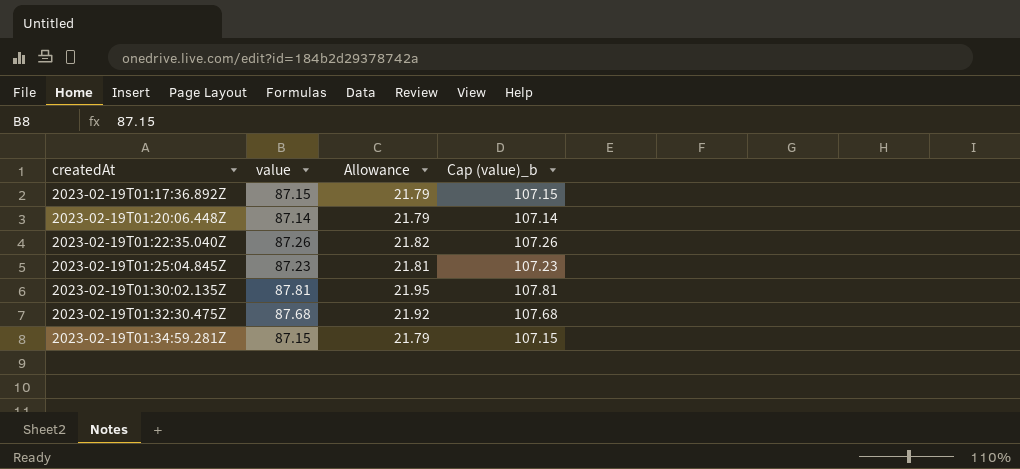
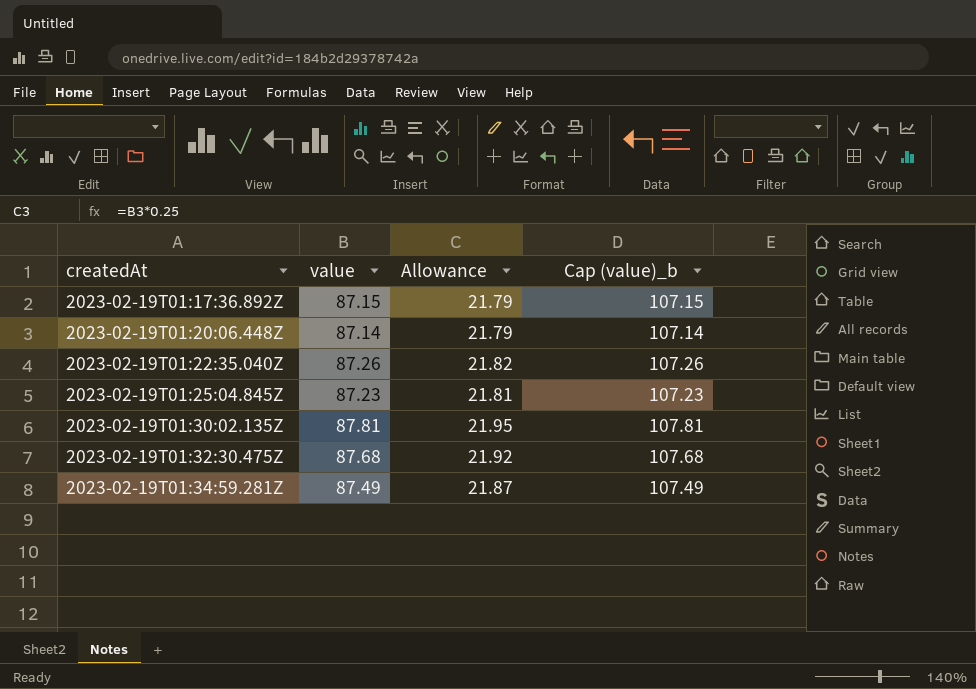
2023-02-19T01:34:59.281Z | value: 87.15 -> 87.49
2023-02-19T01:34:59.281Z | Allowance: 21.79 -> 21.87
2023-02-19T01:34:59.281Z | Cap (value)_b: 107.15 -> 107.49

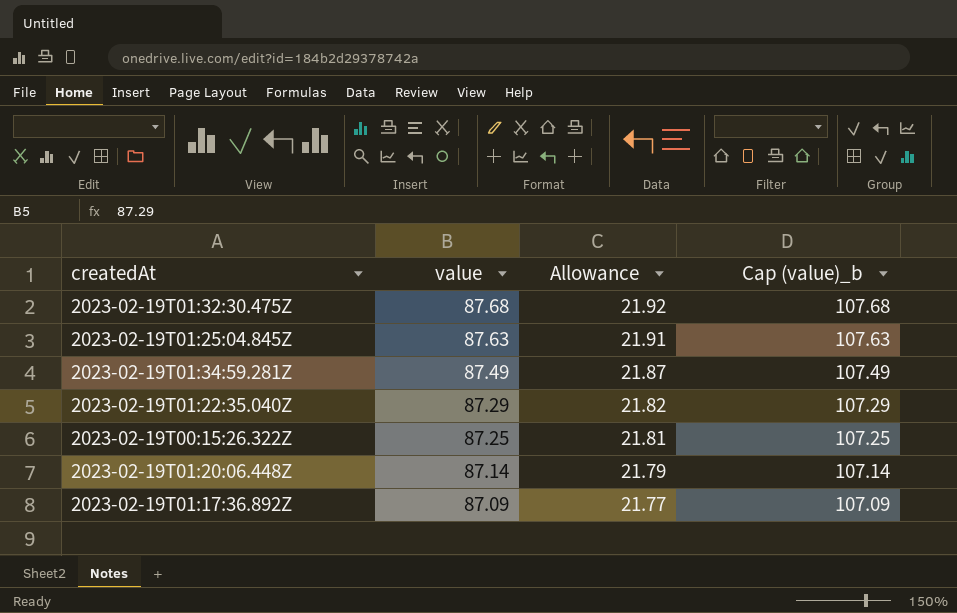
row order: createdAt ascending -> value descending
row 2023-02-19T01:30:02.135Z: 87.81 | 21.95 | 107.81 -> none
2023-02-19T01:25:04.845Z | value: 87.23 -> 87.63
2023-02-19T01:25:04.845Z | Allowance: 21.81 -> 21.91
2023-02-19T01:25:04.845Z | Cap (value)_b: 107.23 -> 107.63
2023-02-19T01:22:35.040Z | value: 87.26 -> 87.29
2023-02-19T01:22:35.040Z | Cap (value)_b: 107.26 -> 107.29
row 2023-02-19T00:15:26.322Z: none -> 87.25 | 21.81 | 107.25
2023-02-19T01:17:36.892Z | value: 87.15 -> 87.09
2023-02-19T01:17:36.892Z | Allowance: 21.79 -> 21.77
2023-02-19T01:17:36.892Z | Cap (value)_b: 107.15 -> 107.09

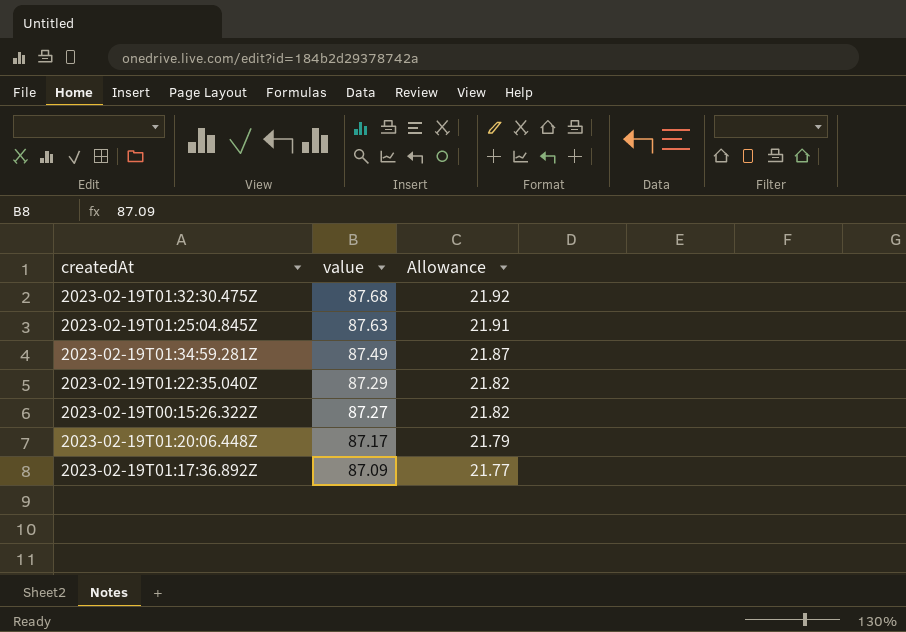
column Cap (value)_b | formula: [value] + 20 -> none
2023-02-19T00:15:26.322Z | value: 87.25 -> 87.27
2023-02-19T00:15:26.322Z | Allowance: 21.81 -> 21.82
2023-02-19T01:20:06.448Z | value: 87.14 -> 87.17

